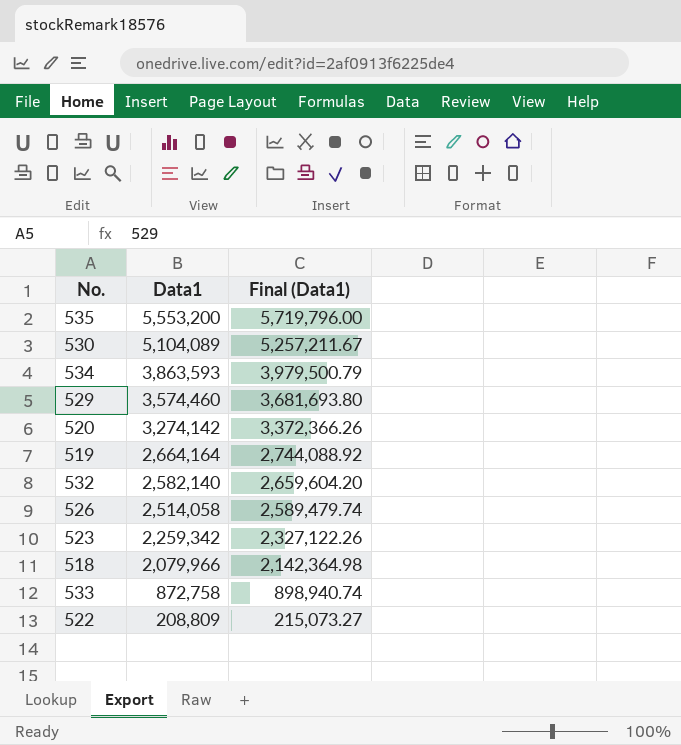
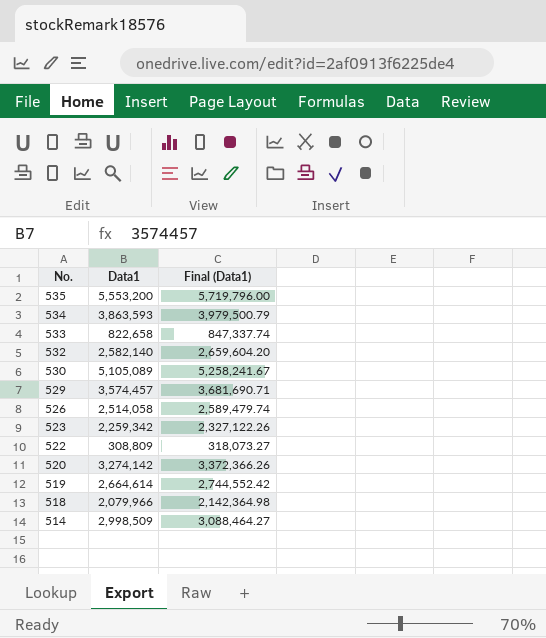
row order: Data1 descending -> No. descending
533 | Data1: 872,758 -> 822,658
533 | Final (Data1): 898,940.74 -> 847,337.74
530 | Data1: 5,104,089 -> 5,105,089
530 | Final (Data1): 5,257,211.67 -> 5,258,241.67
529 | Data1: 3,574,460 -> 3,574,457
529 | Final (Data1): 3,681,693.80 -> 3,681,690.71
522 | Data1: 208,809 -> 308,809
522 | Final (Data1): 215,073.27 -> 318,073.27
519 | Data1: 2,664,164 -> 2,664,614
519 | Final (Data1): 2,744,088.92 -> 2,744,552.42
row 514: none -> 2,998,509 | 3,088,464.27

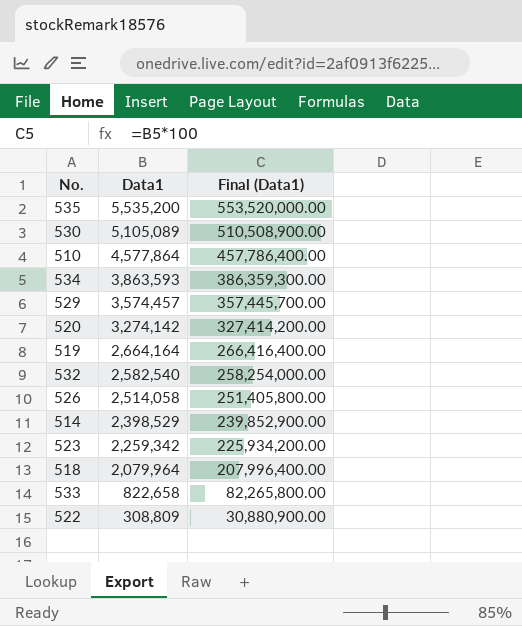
row order: No. descending -> Data1 descending
column Final (Data1) | formula: [Data1] * 1.03 -> [Data1] * 100
535 | Data1: 5,553,200 -> 5,535,200
row 510: none -> 4,577,864 | 457,786,400.00
519 | Data1: 2,664,614 -> 2,664,164
532 | Data1: 2,582,140 -> 2,582,540
514 | Data1: 2,998,509 -> 2,398,529
518 | Data1: 2,079,966 -> 2,079,964

